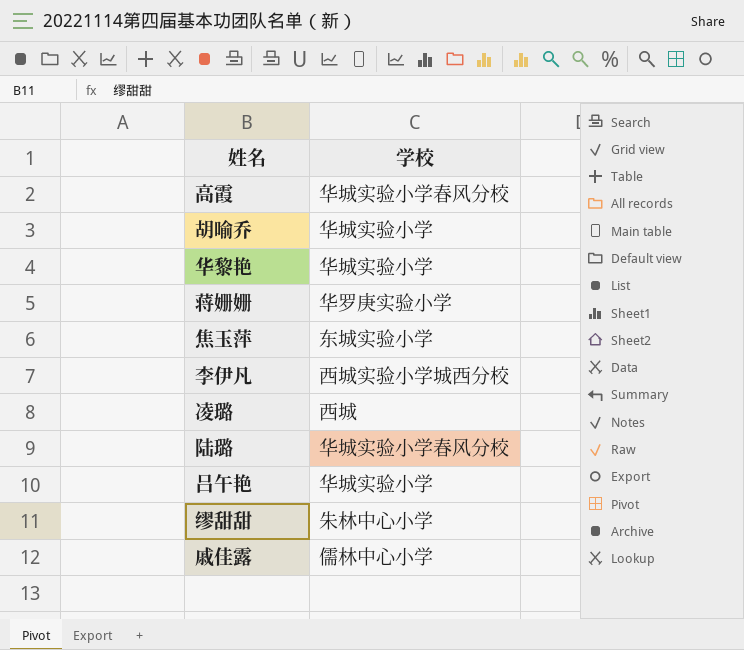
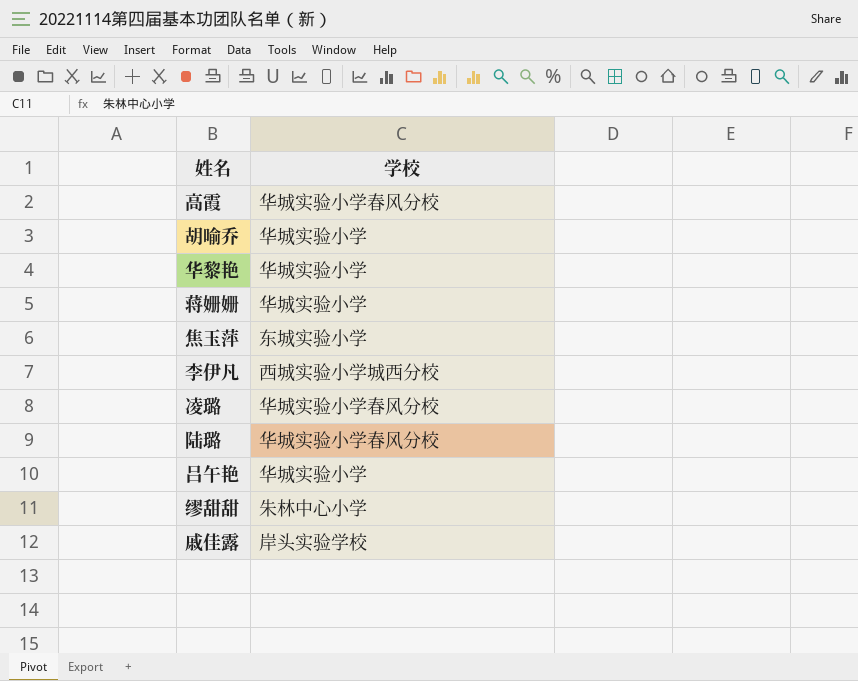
蒋姗姗 | 学校: 华罗庚实验小学 -> 华城实验小学
凌璐 | 学校: 西城 -> 华城实验小学春风分校
戚佳露 | 学校: 儒林中心小学 -> 岸头实验学校

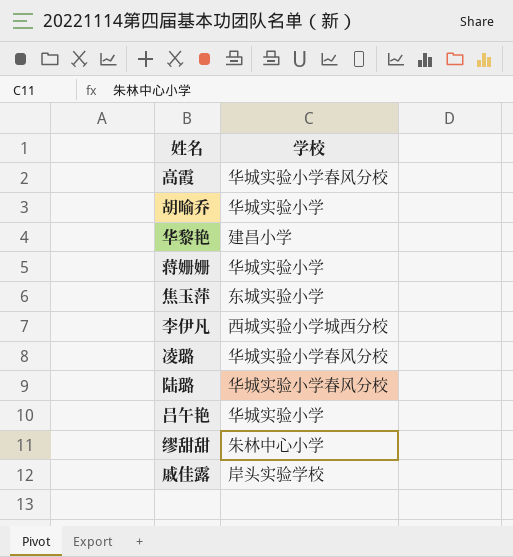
华黎艳 | 学校: 华城实验小学 -> 建昌小学

